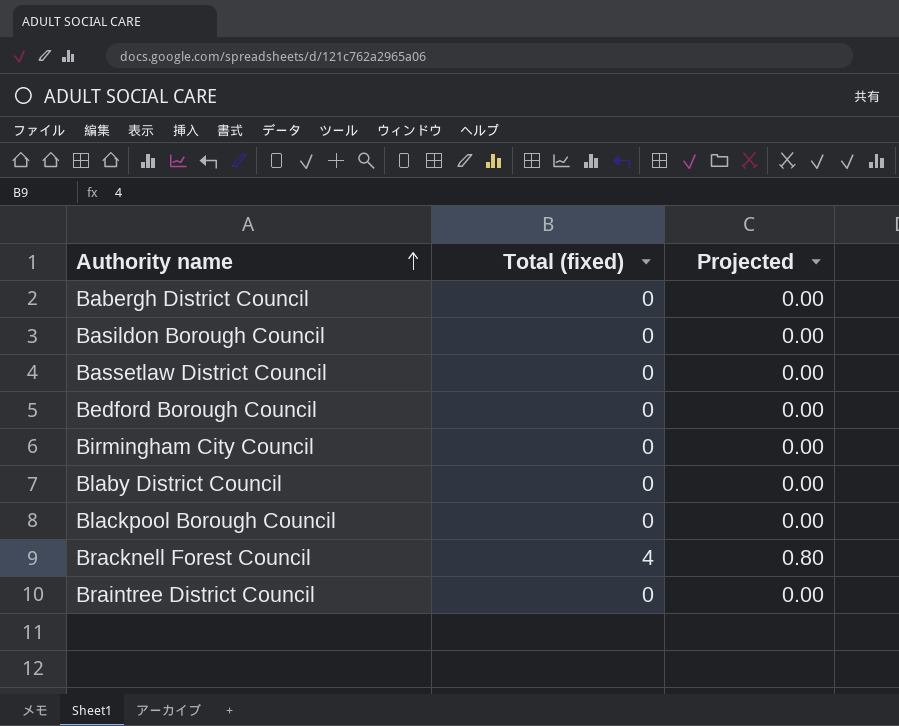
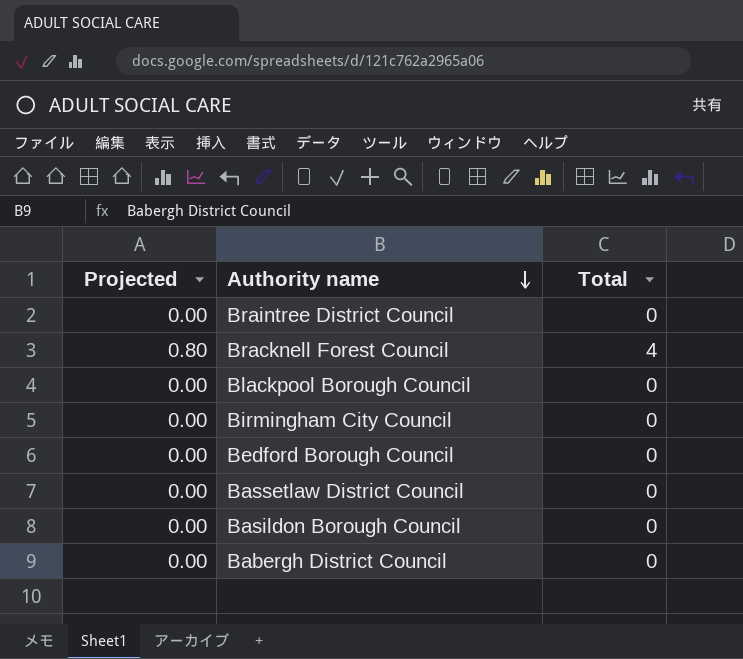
row order: Authority name ascending -> Authority name descending
column Projected | position: 3 -> 1
column name: Total (fixed) -> Total
row Blaby District Council: 0 | 0.00 -> none

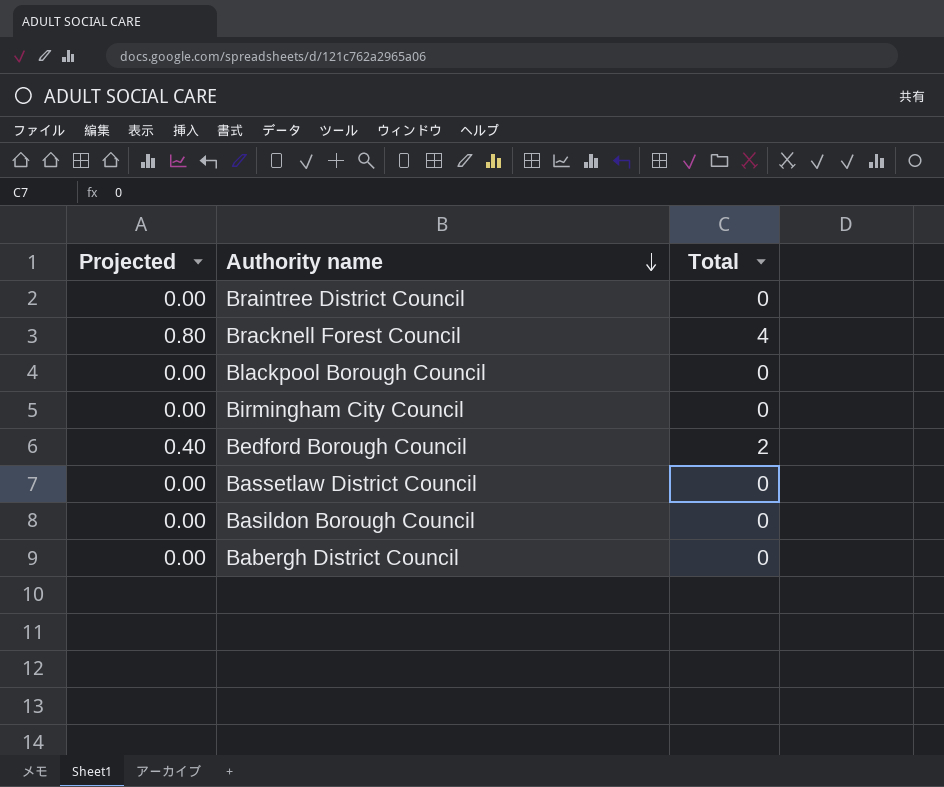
Bedford Borough Council | Projected: 0.00 -> 0.40
Bedford Borough Council | Total: 0 -> 2

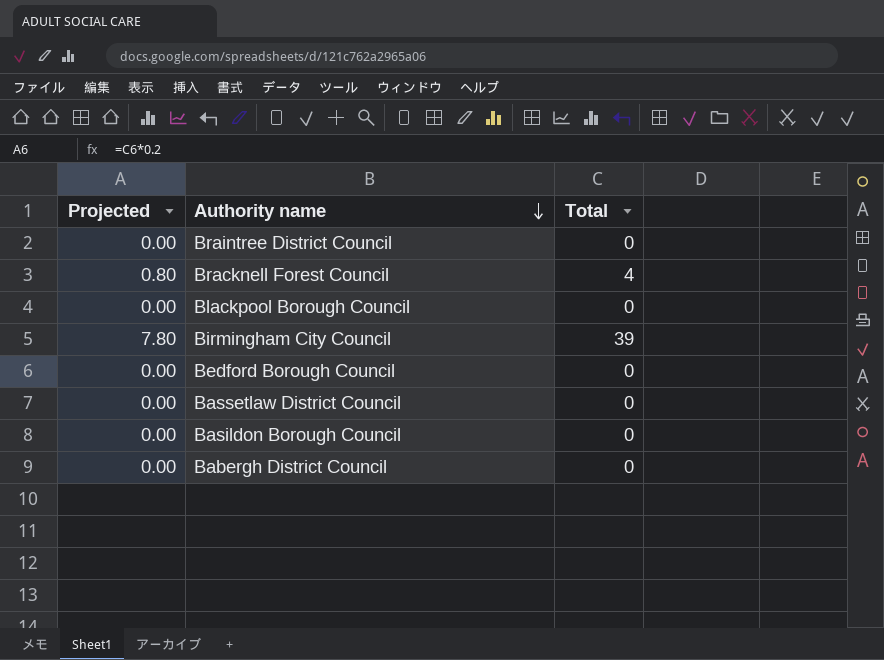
Birmingham City Council | Projected: 0.00 -> 7.80
Birmingham City Council | Total: 0 -> 39
Bedford Borough Council | Projected: 0.40 -> 0.00
Bedford Borough Council | Total: 2 -> 0

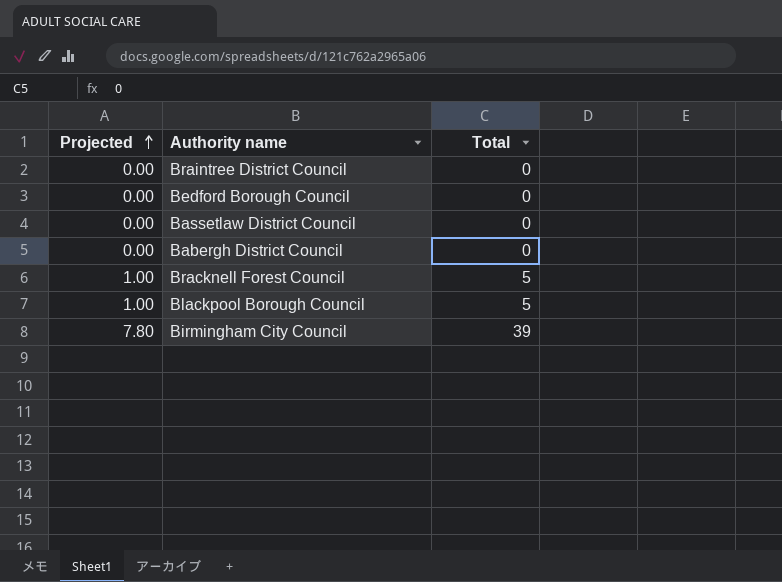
row order: Authority name descending -> Projected ascending
row Basildon Borough Council: 0.00 | 0 -> none
Bracknell Forest Council | Projected: 0.80 -> 1.00
Bracknell Forest Council | Total: 4 -> 5
Blackpool Borough Council | Projected: 0.00 -> 1.00
Blackpool Borough Council | Total: 0 -> 5

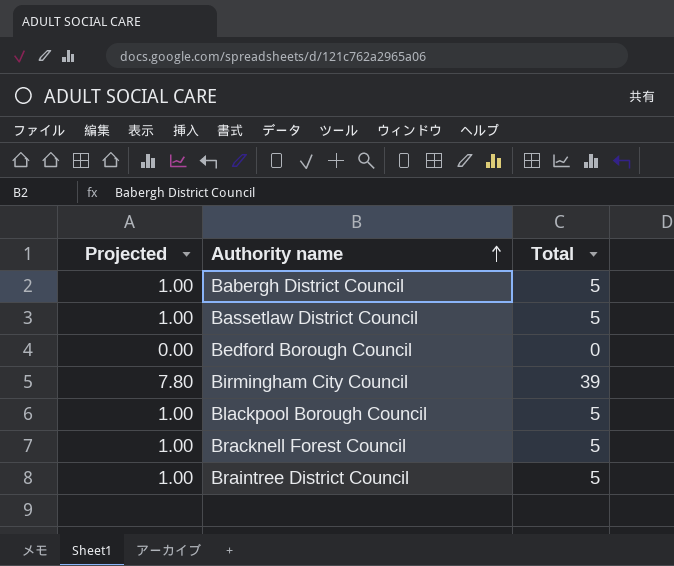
row order: Projected ascending -> Authority name ascending
Babergh District Council | Projected: 0.00 -> 1.00
Babergh District Council | Total: 0 -> 5
Bassetlaw District Council | Projected: 0.00 -> 1.00
Bassetlaw District Council | Total: 0 -> 5
Braintree District Council | Projected: 0.00 -> 1.00
Braintree District Council | Total: 0 -> 5

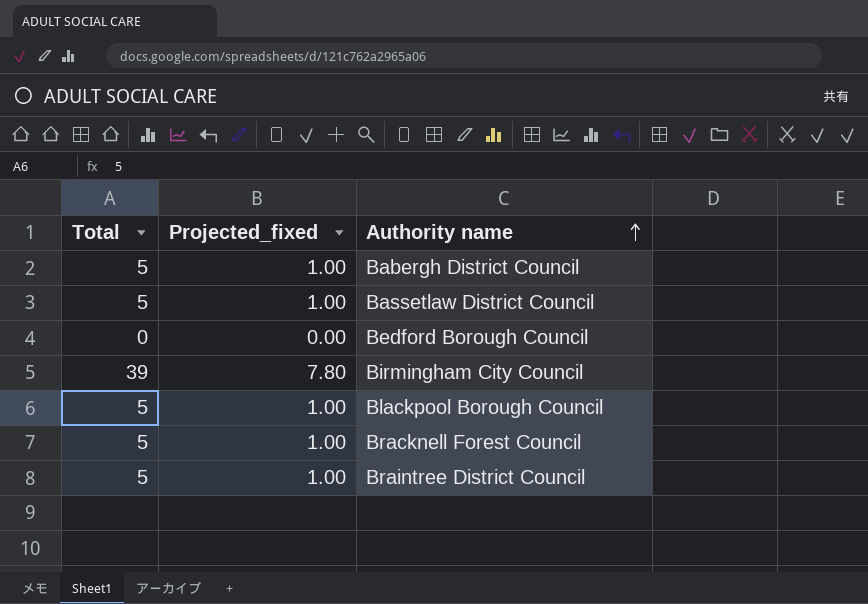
column Total | position: 3 -> 1
column name: Projected -> Projected_fixed

